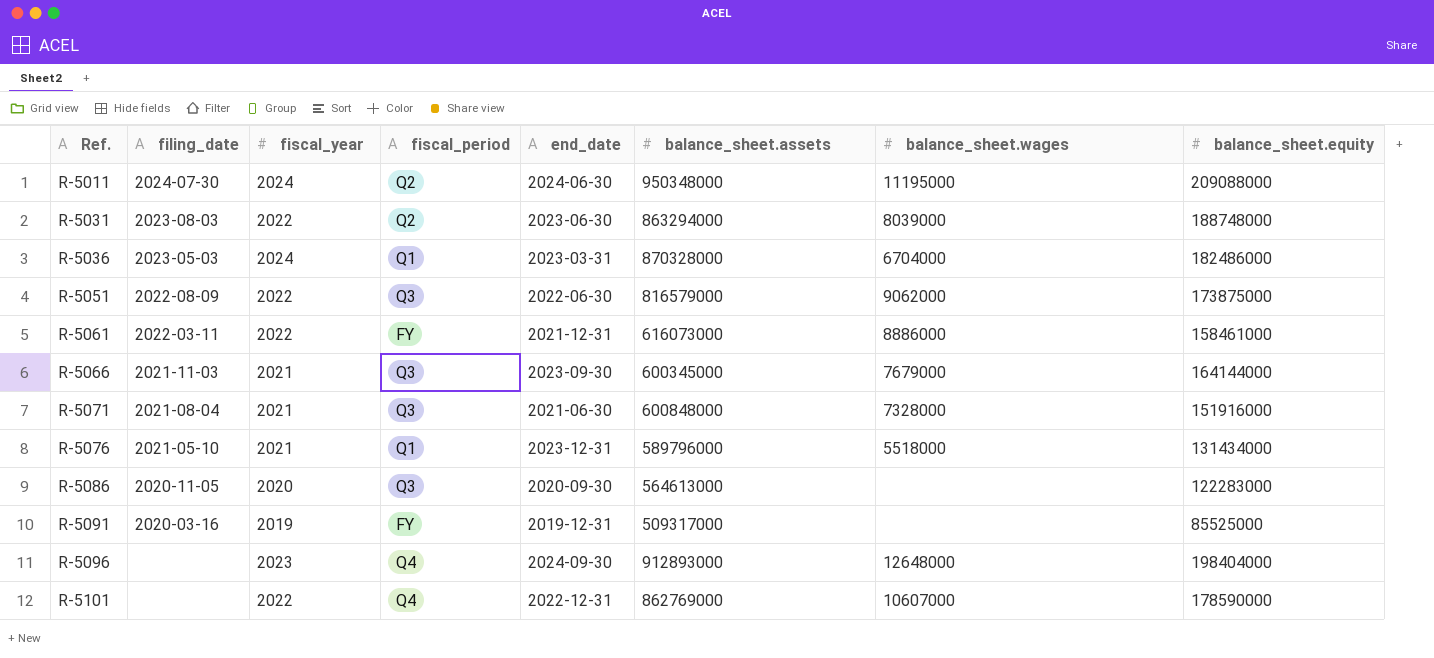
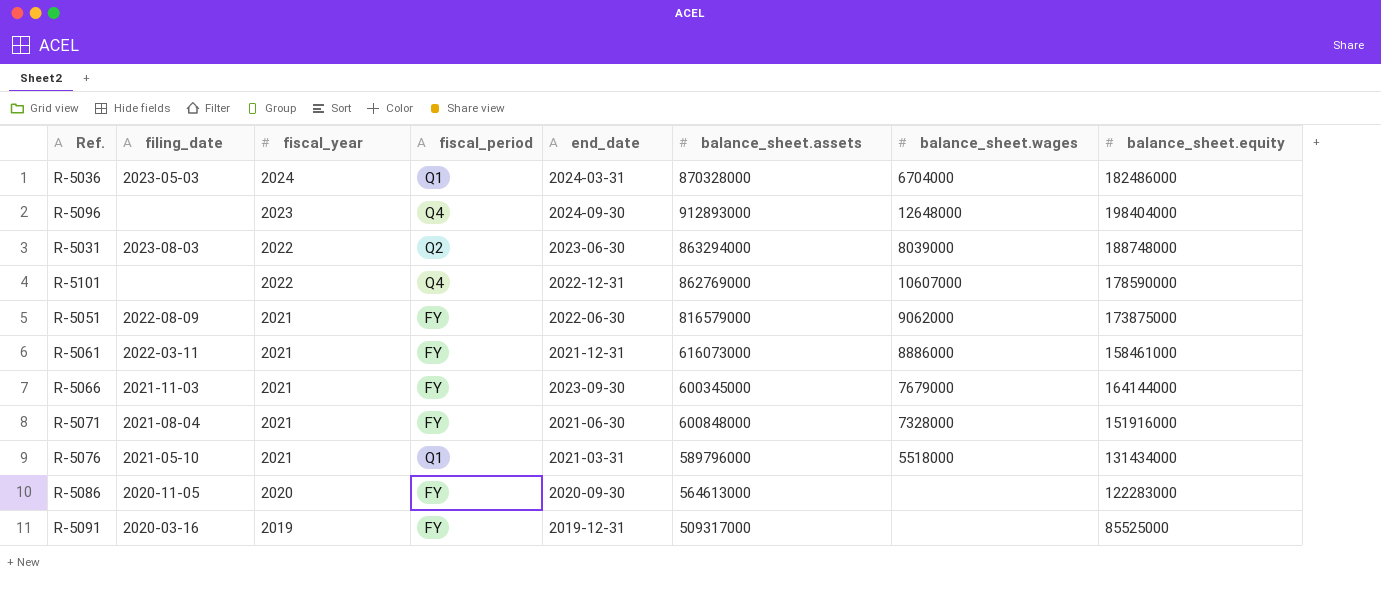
row order: Ref. ascending -> fiscal_year descending
row R-5011: 2024-07-30 | 2024 | Q2 | 2024-06-30 | 950348000 | 11195000 | 209088000 -> none
R-5036 | end_date: 2023-03-31 -> 2024-03-31
R-5051 | fiscal_year: 2022 -> 2021
R-5051 | fiscal_period: Q3 -> FY
R-5061 | fiscal_year: 2022 -> 2021
R-5066 | fiscal_period: Q3 -> FY
R-5071 | fiscal_period: Q3 -> FY
R-5076 | end_date: 2023-12-31 -> 2021-03-31
R-5086 | fiscal_period: Q3 -> FY

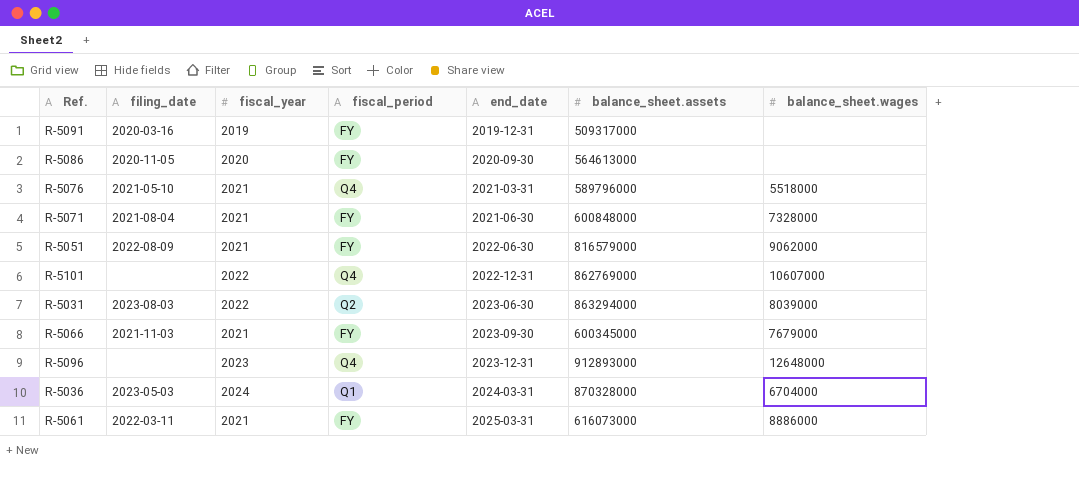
row order: fiscal_year descending -> end_date ascending
column balance_sheet.equity | position: 8 -> none
R-5076 | fiscal_period: Q1 -> Q4
R-5096 | end_date: 2024-09-30 -> 2023-12-31
R-5061 | end_date: 2021-12-31 -> 2025-03-31

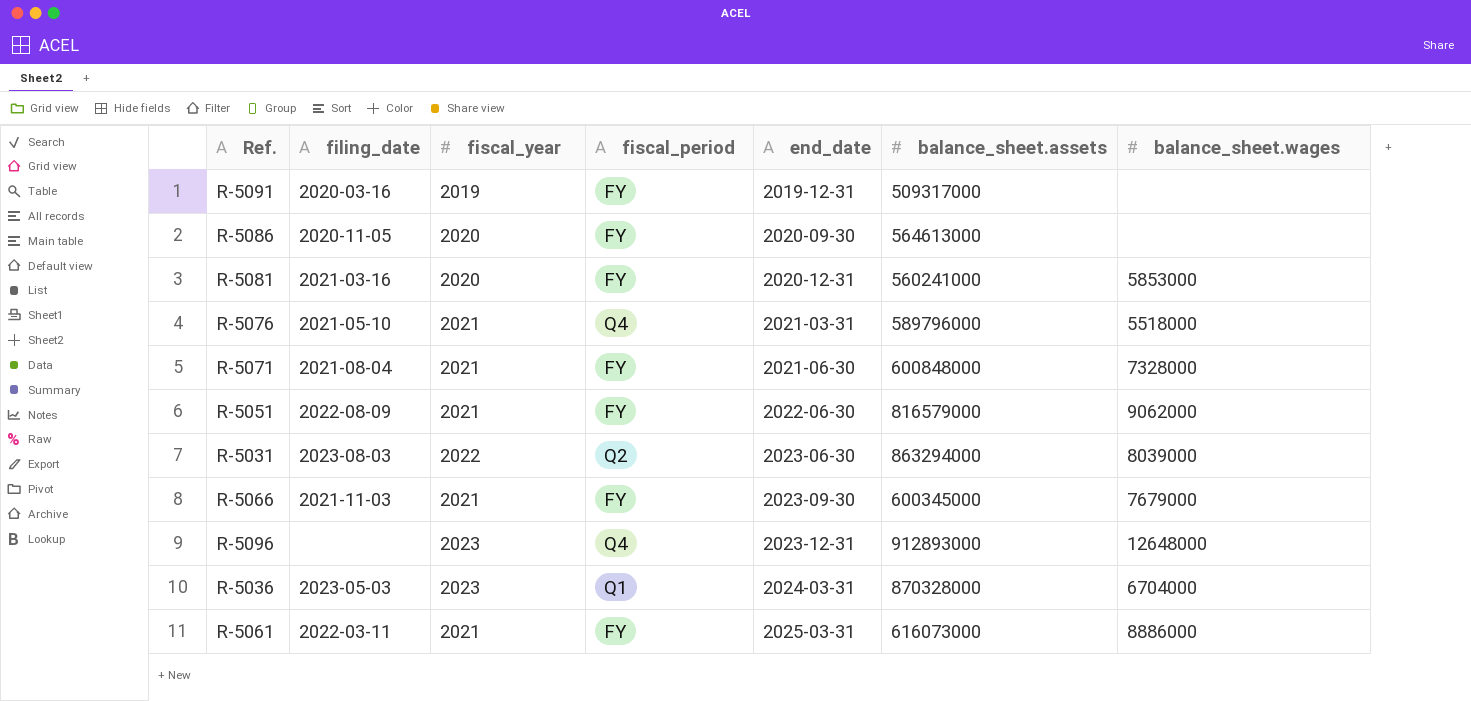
row R-5101: none | 2022 | Q4 | 2022-12-31 | 862769000 | 10607000 -> none
row R-5081: none -> 2021-03-16 | 2020 | FY | 2020-12-31 | 560241000 | 5853000
R-5036 | fiscal_year: 2024 -> 2023

